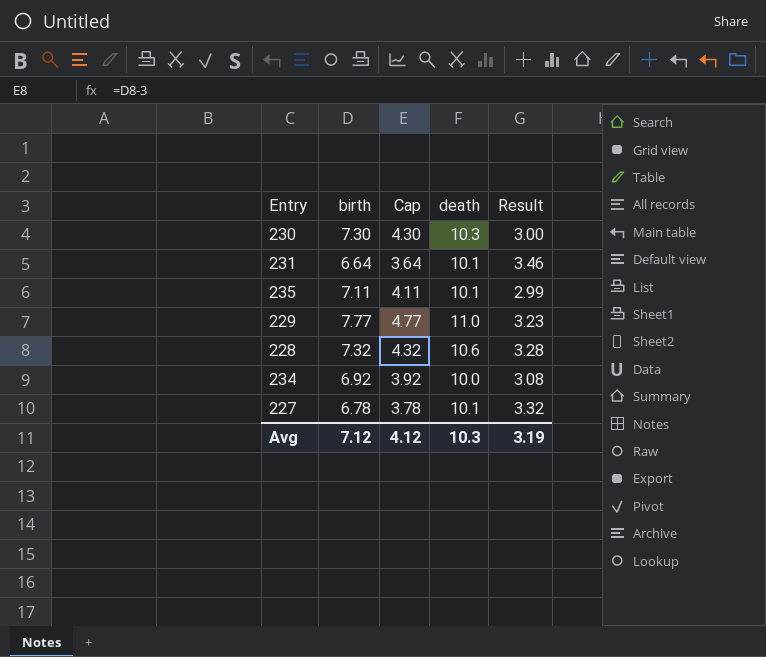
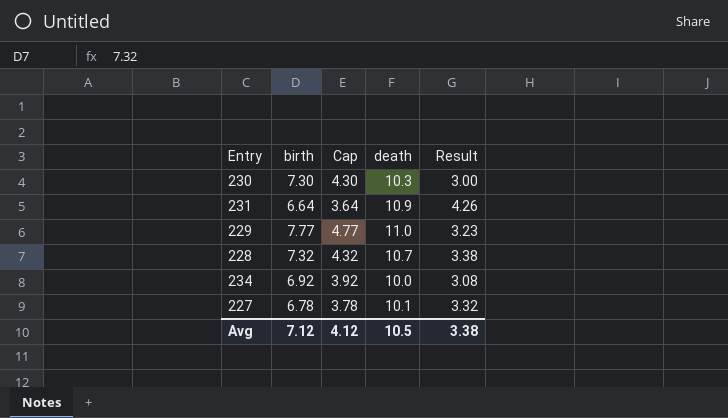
row 235: 7.11 | 4.11 | 10.1 | 2.99 -> none
231 | death: 10.1 -> 10.9
231 | Result: 3.46 -> 4.26
228 | death: 10.6 -> 10.7
228 | Result: 3.28 -> 3.38
Avg | death: 10.3 -> 10.5
Avg | Result: 3.19 -> 3.38

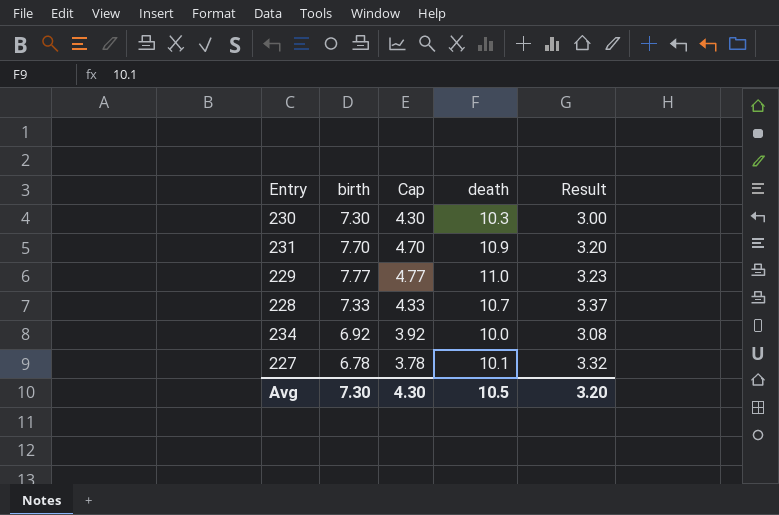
231 | birth: 6.64 -> 7.70
231 | Cap: 3.64 -> 4.70
231 | Result: 4.26 -> 3.20
228 | birth: 7.32 -> 7.33
228 | Cap: 4.32 -> 4.33
228 | Result: 3.38 -> 3.37
Avg | birth: 7.12 -> 7.30
Avg | Cap: 4.12 -> 4.30
Avg | Result: 3.38 -> 3.20

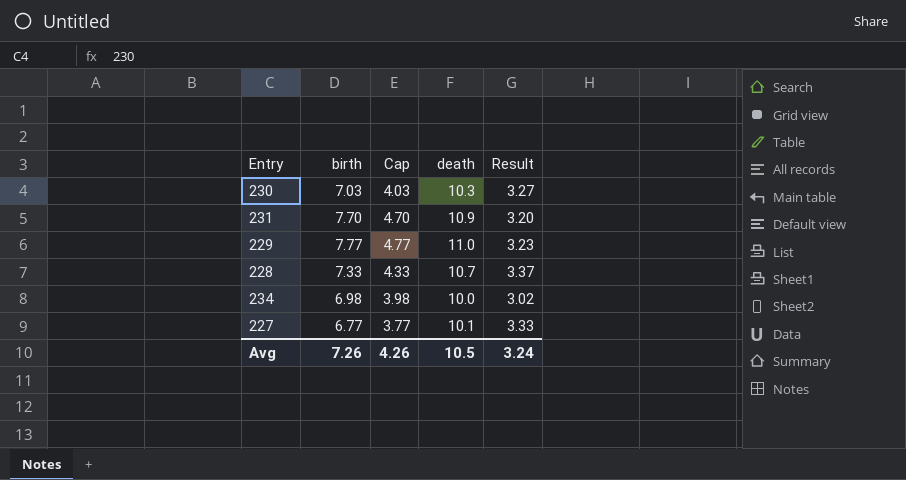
230 | birth: 7.30 -> 7.03
230 | Cap: 4.30 -> 4.03
230 | Result: 3.00 -> 3.27
234 | birth: 6.92 -> 6.98
234 | Cap: 3.92 -> 3.98
234 | Result: 3.08 -> 3.02
227 | birth: 6.78 -> 6.77
227 | Cap: 3.78 -> 3.77
227 | Result: 3.32 -> 3.33
Avg | birth: 7.30 -> 7.26
Avg | Cap: 4.30 -> 4.26
Avg | Result: 3.20 -> 3.24

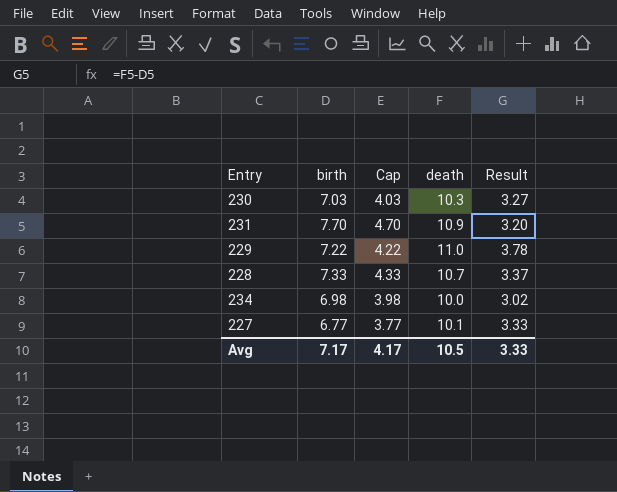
229 | birth: 7.77 -> 7.22
229 | Cap: 4.77 -> 4.22
229 | Result: 3.23 -> 3.78
Avg | birth: 7.26 -> 7.17
Avg | Cap: 4.26 -> 4.17
Avg | Result: 3.24 -> 3.33

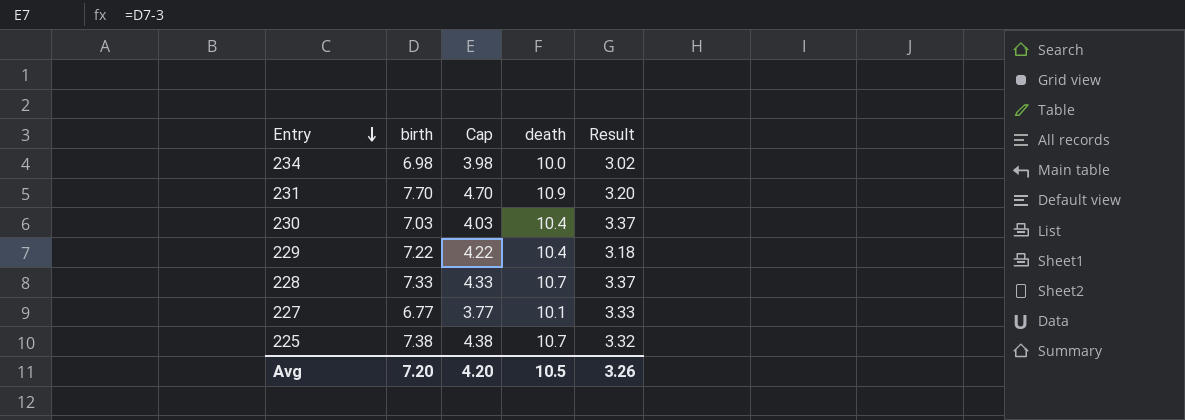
row order: none -> Entry descending
230 | death: 10.3 -> 10.4
230 | Result: 3.27 -> 3.37
229 | death: 11.0 -> 10.4
229 | Result: 3.78 -> 3.18
row 225: none -> 7.38 | 4.38 | 10.7 | 3.32
Avg | birth: 7.17 -> 7.20
Avg | Cap: 4.17 -> 4.20
Avg | Result: 3.33 -> 3.26

